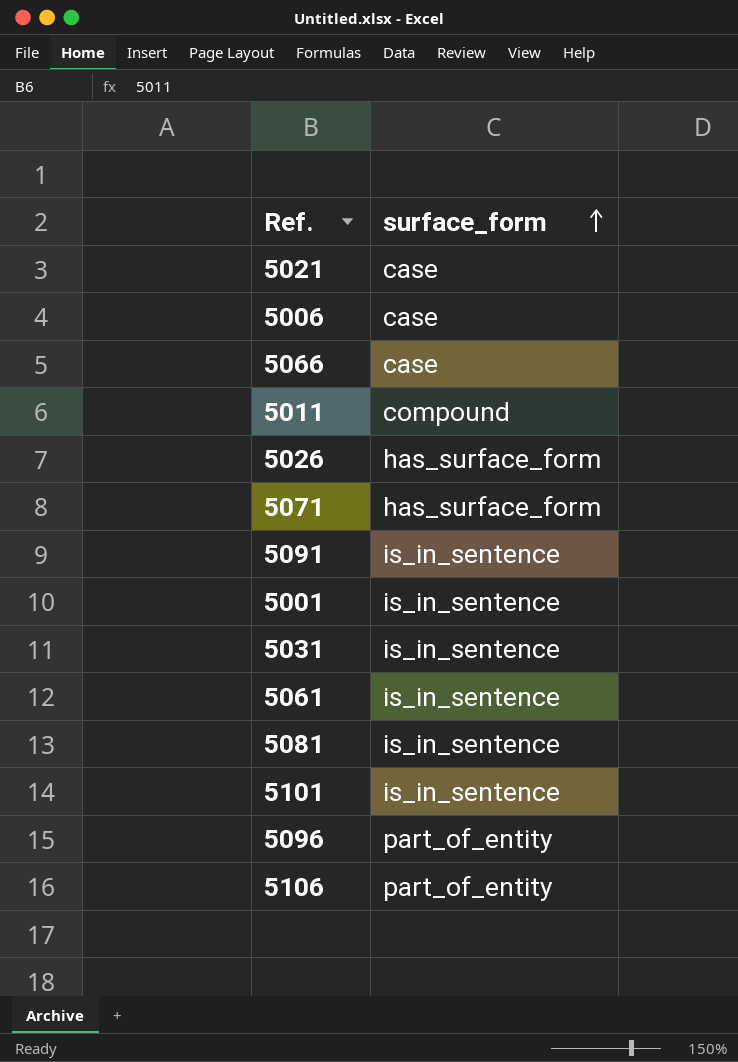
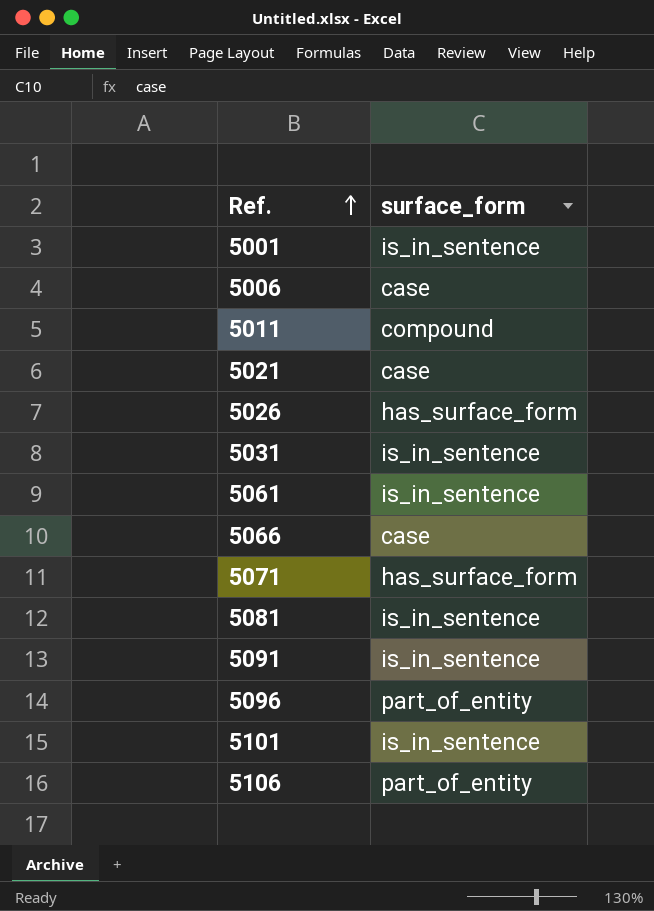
row order: surface_form ascending -> Ref. ascending

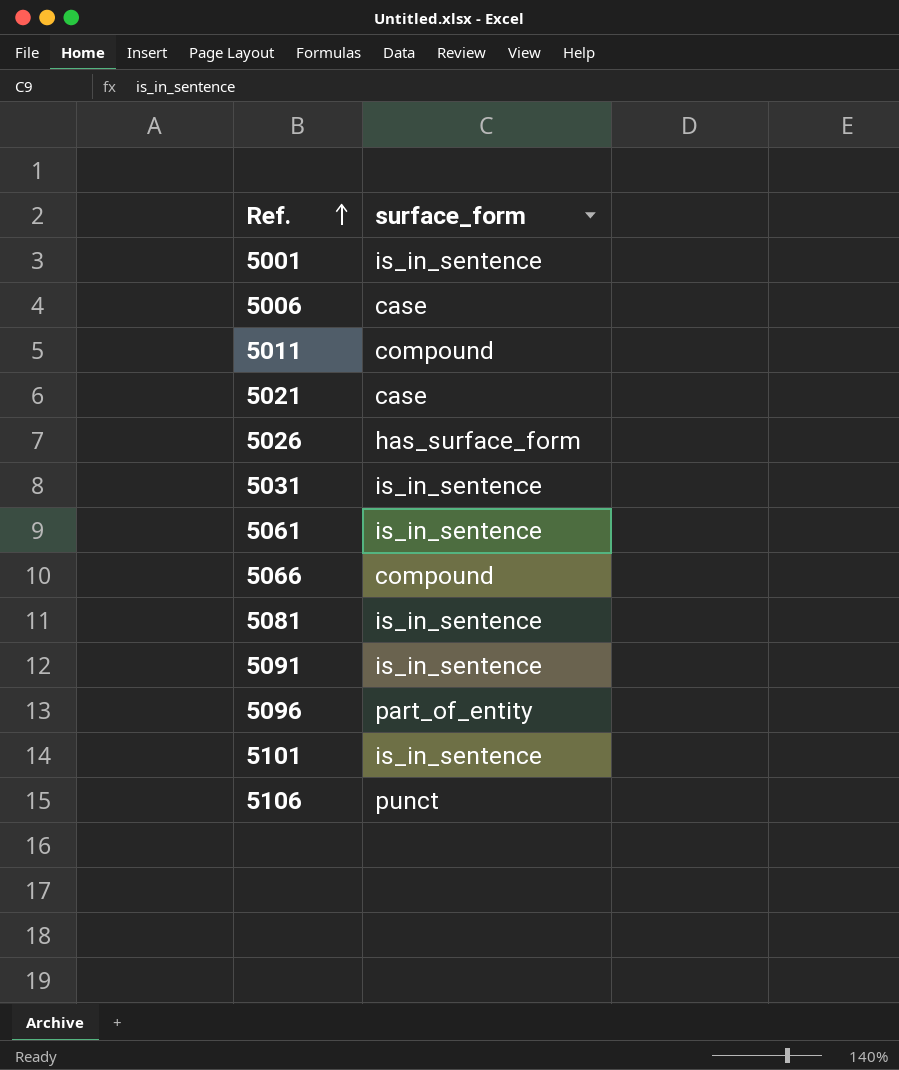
row 5071: has_surface_form -> none
5066 | surface_form: case -> compound
5106 | surface_form: part_of_entity -> punct

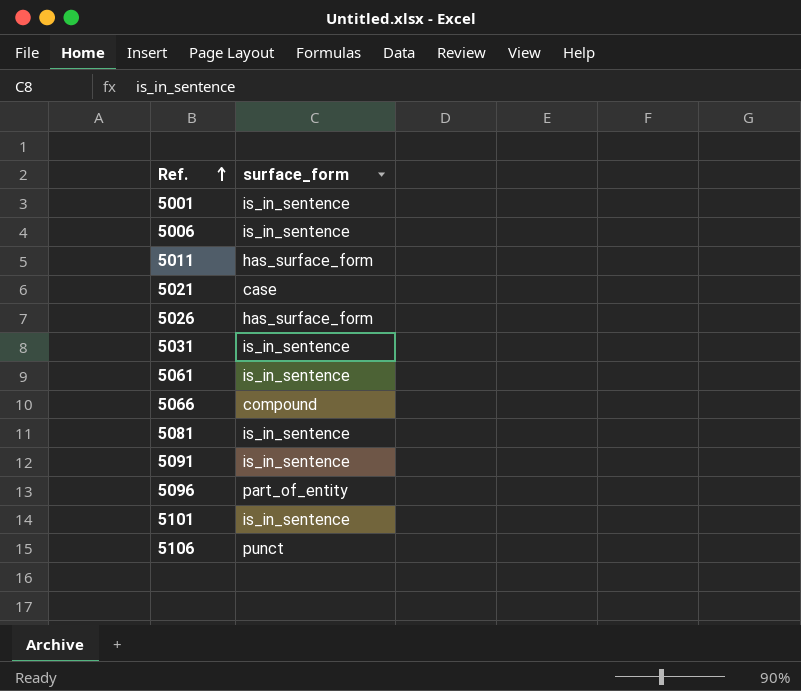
5006 | surface_form: case -> is_in_sentence
5011 | surface_form: compound -> has_surface_form

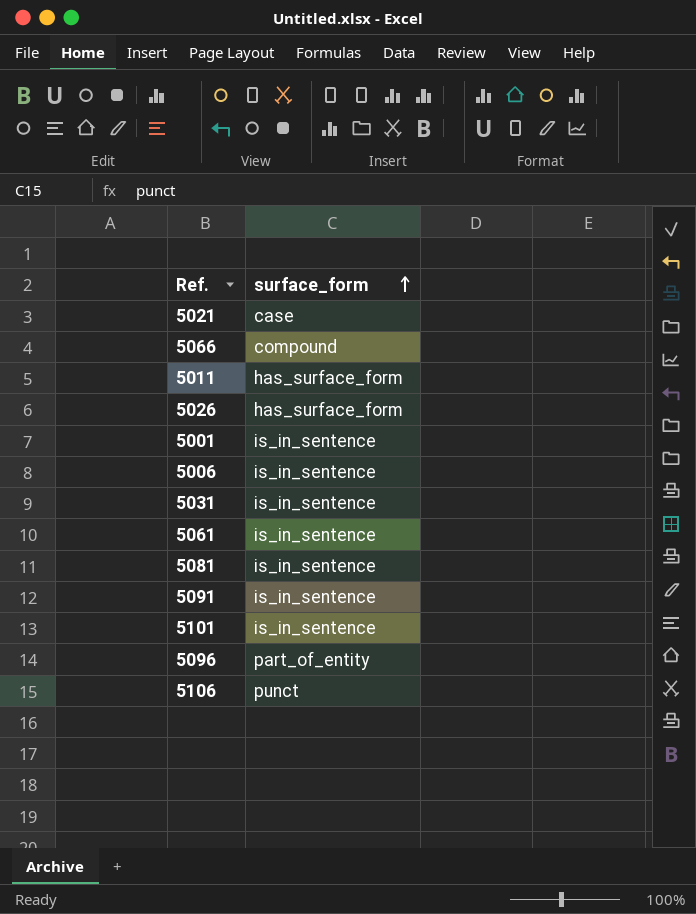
row order: Ref. ascending -> surface_form ascending

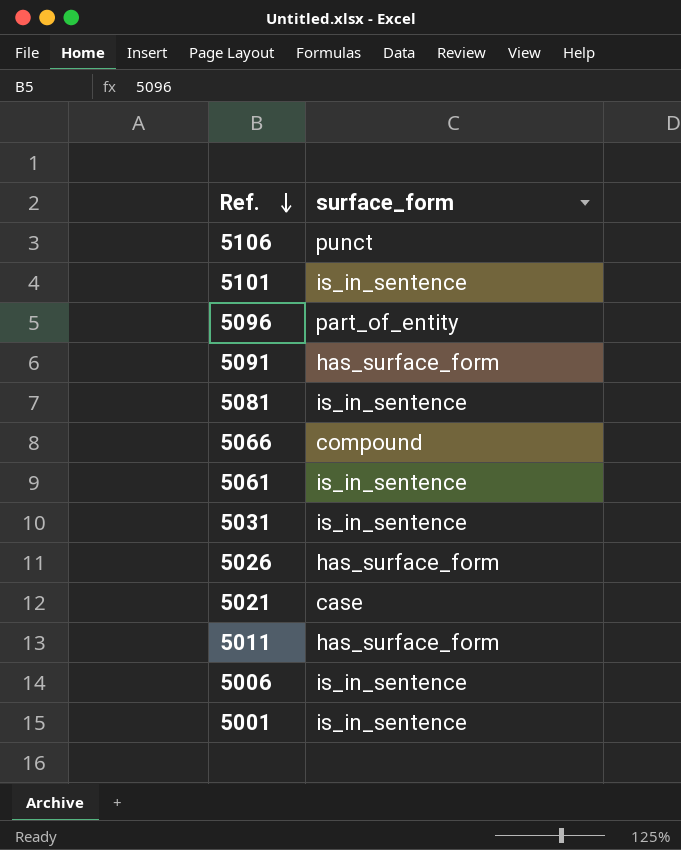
row order: surface_form ascending -> Ref. descending
5091 | surface_form: is_in_sentence -> has_surface_form

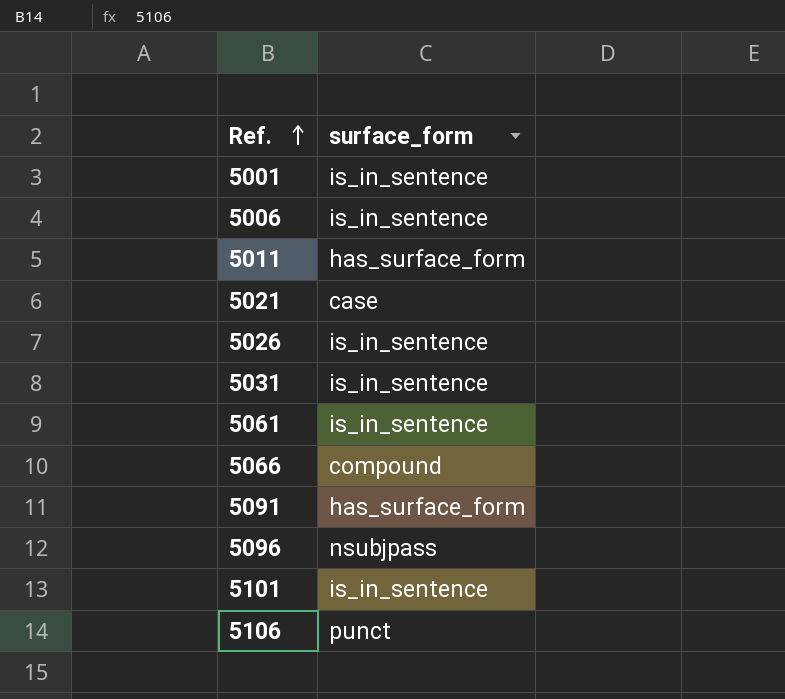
row order: Ref. descending -> Ref. ascending
row 5081: is_in_sentence -> none
5026 | surface_form: has_surface_form -> is_in_sentence
5096 | surface_form: part_of_entity -> nsubjpass

